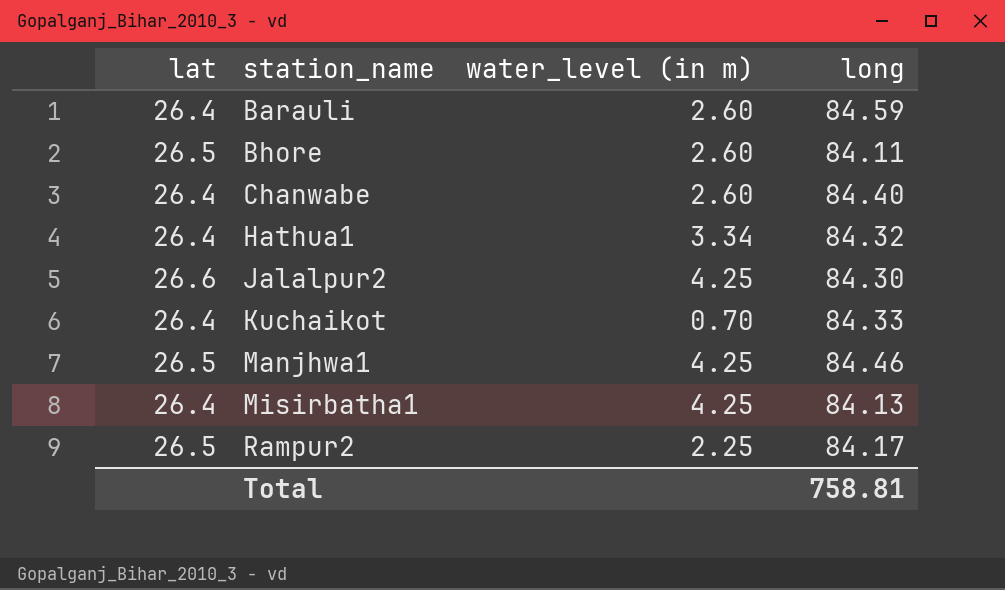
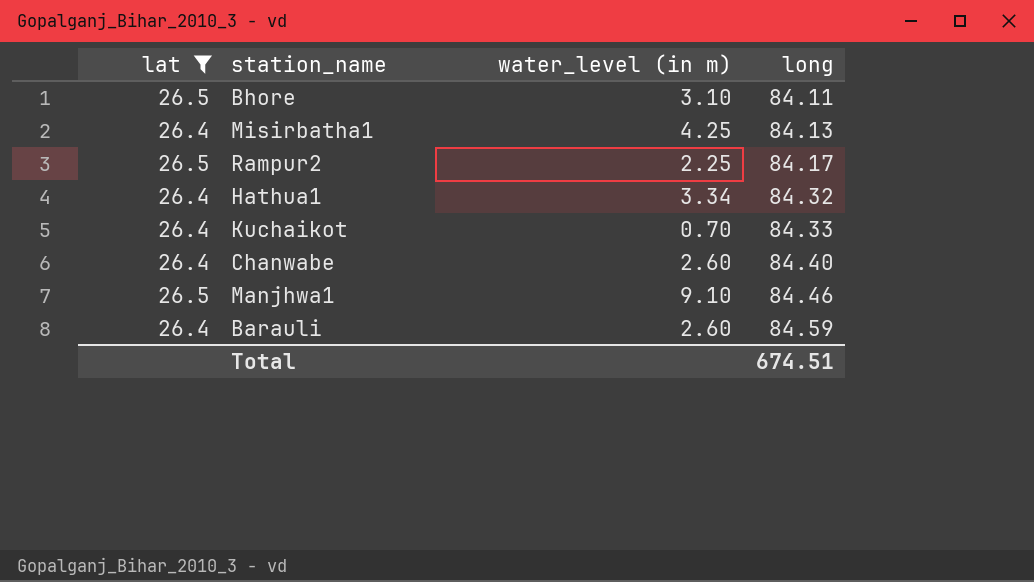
filter: none -> lat != 26.6
row order: station_name ascending -> long ascending
Bhore | water_level (in m): 2.60 -> 3.10
Manjhwa1 | water_level (in m): 4.25 -> 9.10
Total | long: 758.81 -> 674.51

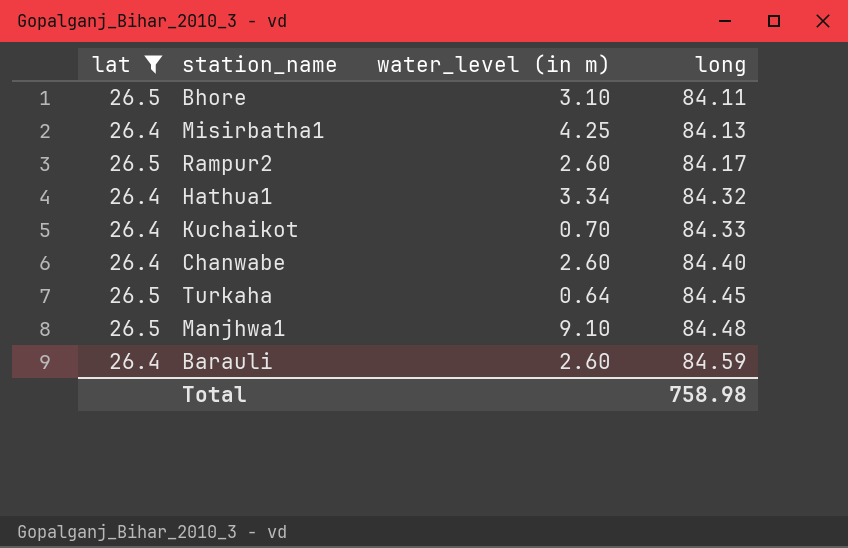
Rampur2 | water_level (in m): 2.25 -> 2.60
row Turkaha: none -> 26.5 | 0.64 | 84.45
Manjhwa1 | long: 84.46 -> 84.48
Total | long: 674.51 -> 758.98

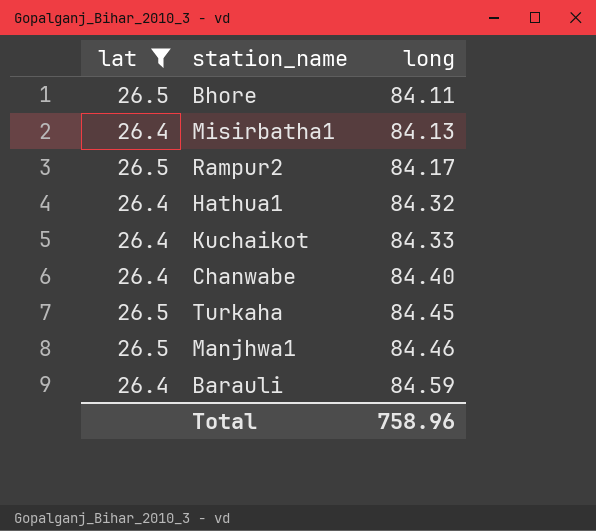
column water_level (in m) | position: 3 -> none
Manjhwa1 | long: 84.48 -> 84.46
Total | long: 758.98 -> 758.96

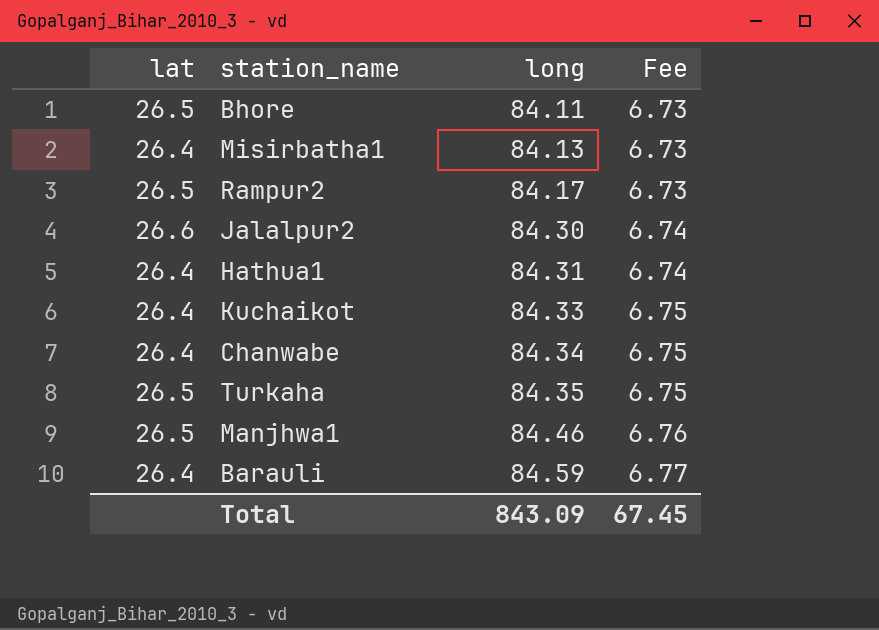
filter: lat != 26.6 -> none
column Fee | formula: none -> [long] * 0.08
Hathua1 | long: 84.32 -> 84.31
Chanwabe | long: 84.40 -> 84.34
Turkaha | long: 84.45 -> 84.35
Total | long: 758.96 -> 843.09

